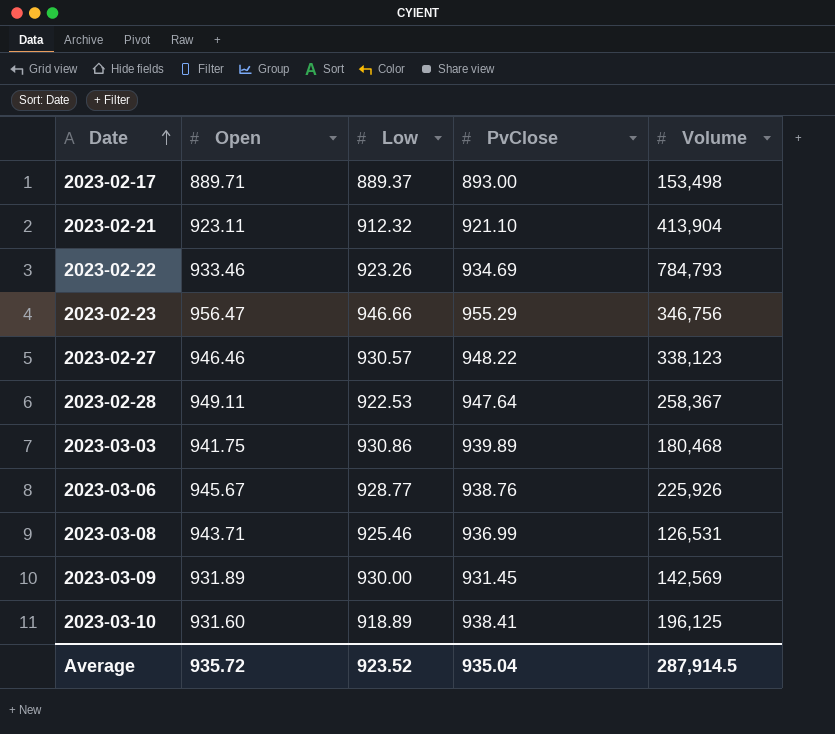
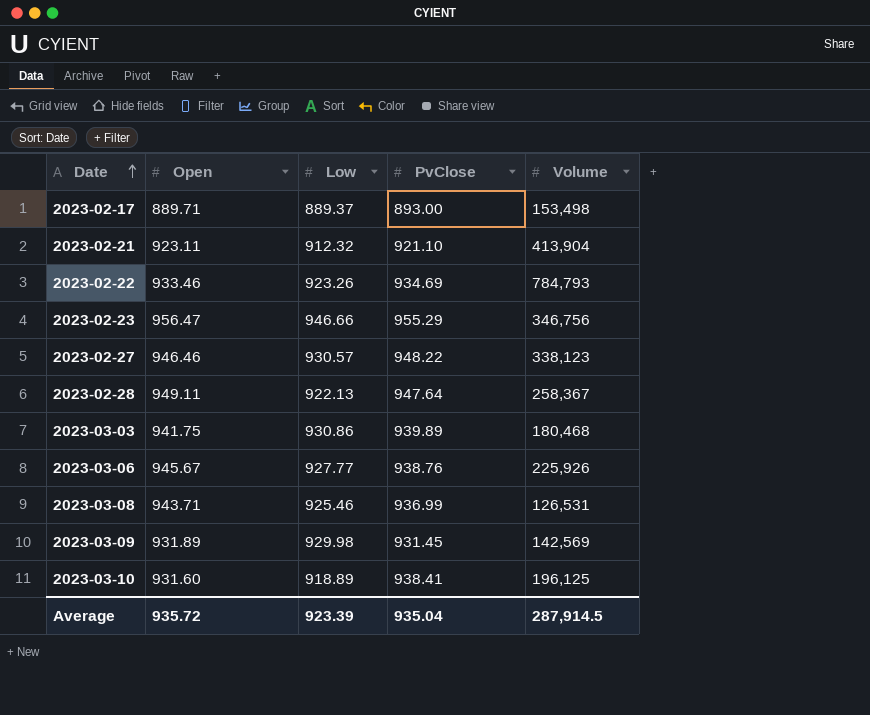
2023-02-28 | Low: 922.53 -> 922.13
2023-03-06 | Low: 928.77 -> 927.77
2023-03-09 | Low: 930.00 -> 929.98
Average | Low: 923.52 -> 923.39

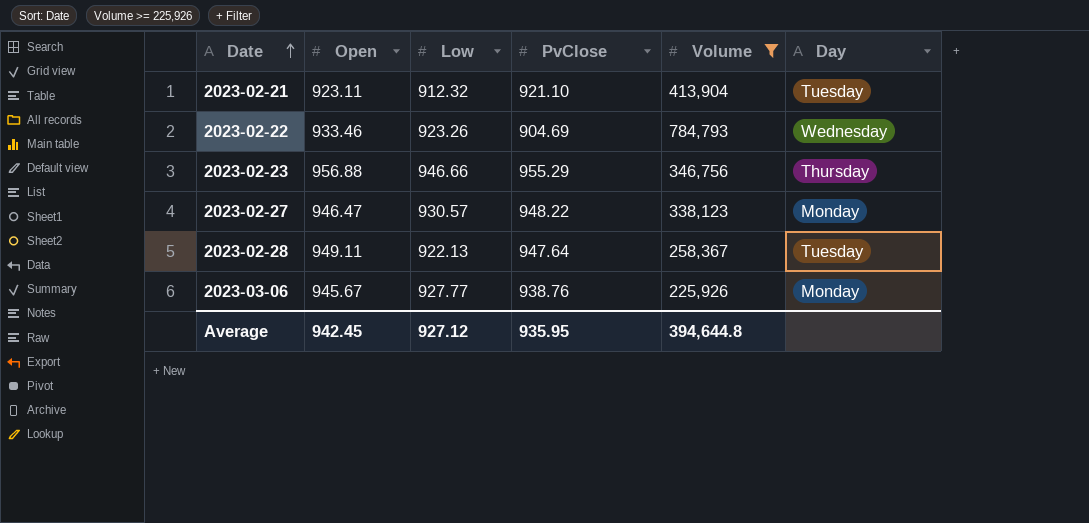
filter: none -> Volume >= 225,926
column Day | position: none -> 6
2023-02-22 | PvClose: 934.69 -> 904.69
2023-02-23 | Open: 956.47 -> 956.88
2023-02-27 | Open: 946.46 -> 946.47
Average | Open: 935.72 -> 942.45
Average | Low: 923.39 -> 927.12
Average | PvClose: 935.04 -> 935.95
Average | Volume: 287,914.5 -> 394,644.8

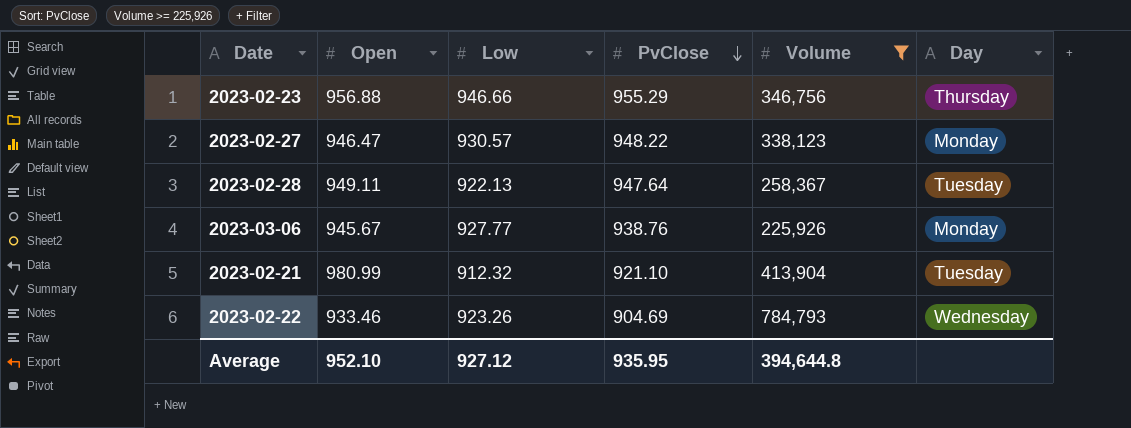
row order: Date ascending -> PvClose descending
2023-02-21 | Open: 923.11 -> 980.99
Average | Open: 942.45 -> 952.10

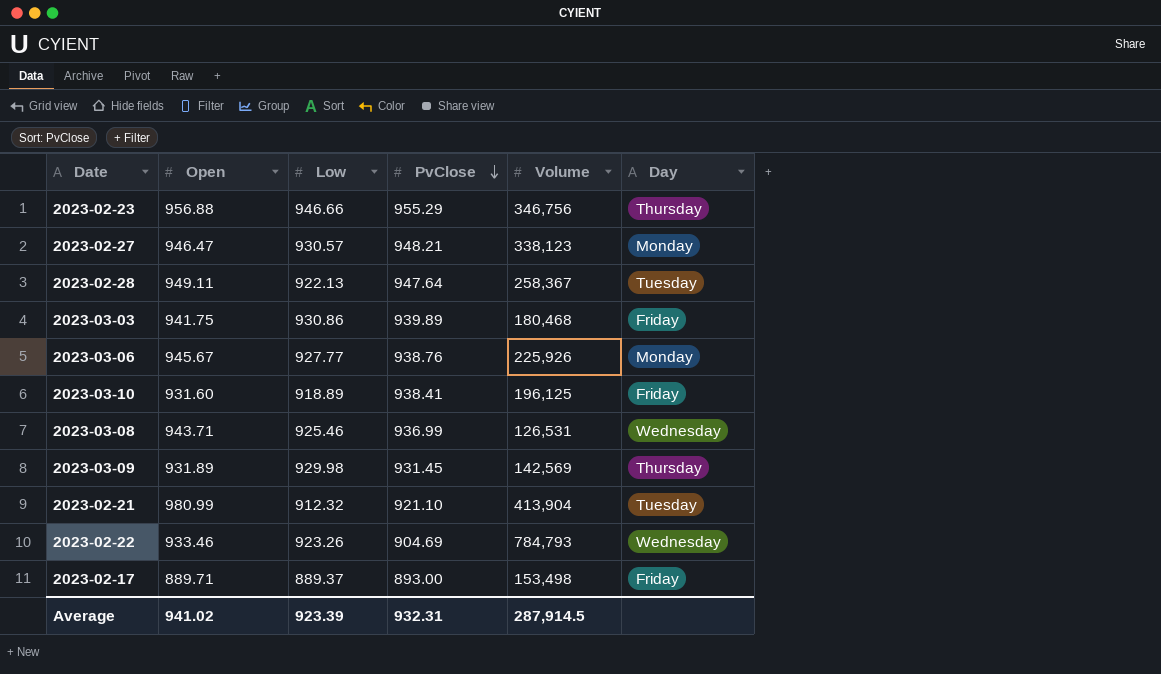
filter: Volume >= 225,926 -> none
2023-02-27 | PvClose: 948.22 -> 948.21
Average | Open: 952.10 -> 941.02
Average | Low: 927.12 -> 923.39
Average | PvClose: 935.95 -> 932.31
Average | Volume: 394,644.8 -> 287,914.5

